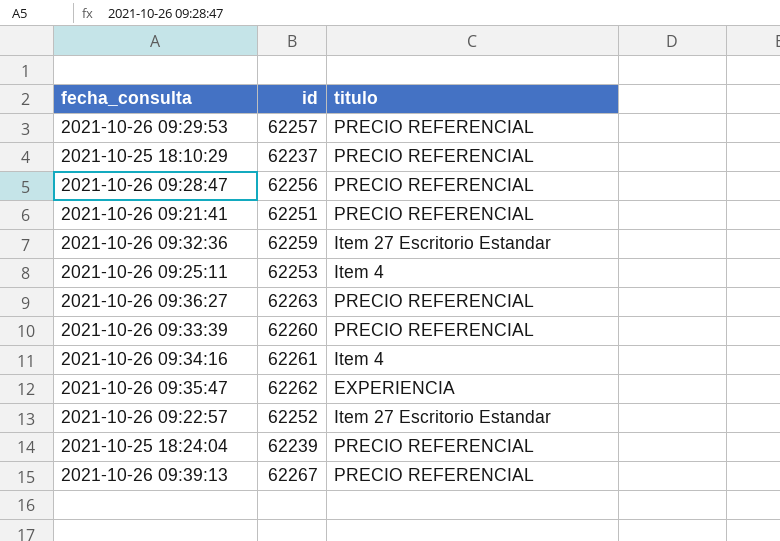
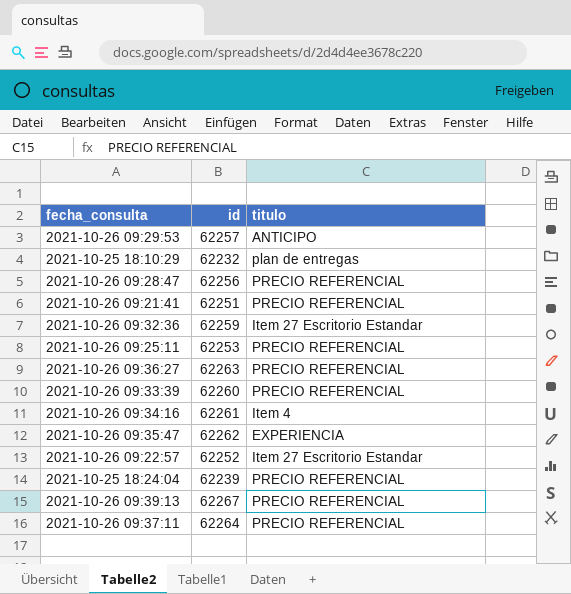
2021-10-26 09:29:53 | titulo: PRECIO REFERENCIAL -> ANTICIPO
2021-10-25 18:10:29 | id: 62237 -> 62232
2021-10-25 18:10:29 | titulo: PRECIO REFERENCIAL -> plan de entregas
2021-10-26 09:25:11 | titulo: Item 4 -> PRECIO REFERENCIAL
row 2021-10-26 09:37:11: none -> 62264 | PRECIO REFERENCIAL

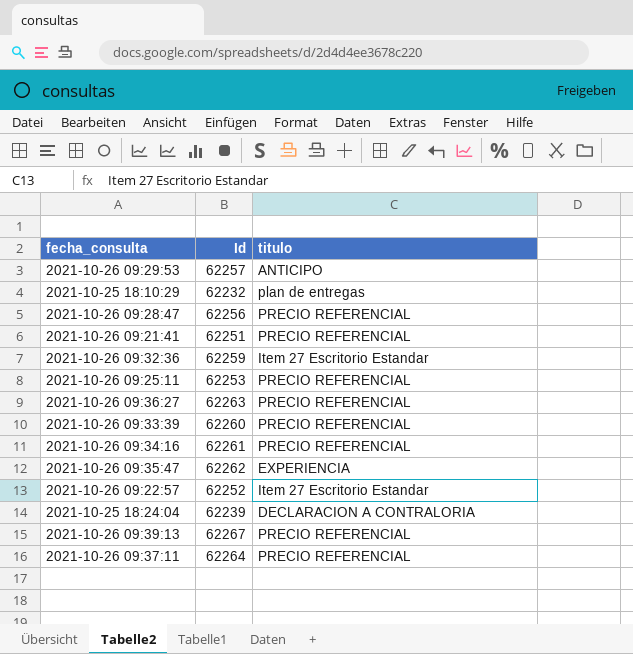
column name: id -> Id
2021-10-26 09:34:16 | titulo: Item 4 -> PRECIO REFERENCIAL
2021-10-25 18:24:04 | titulo: PRECIO REFERENCIAL -> DECLARACION A CONTRALORIA

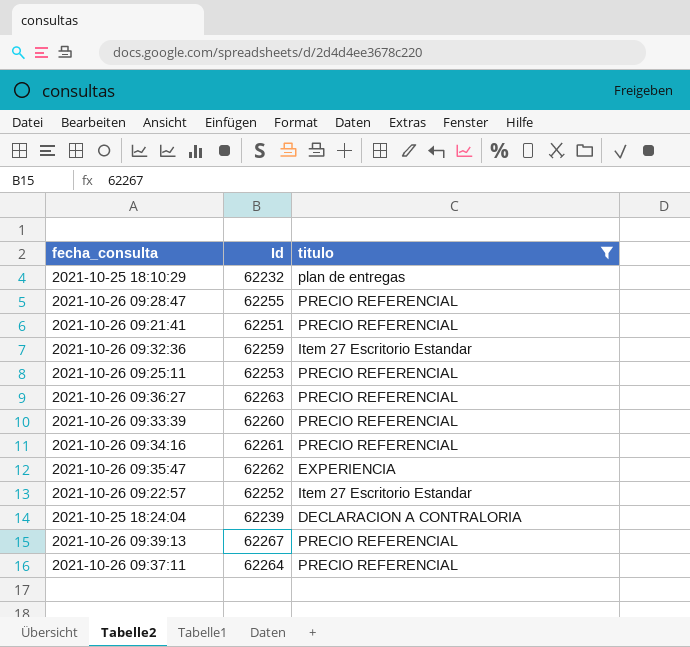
filter: none -> titulo != ANTICIPO
2021-10-26 09:28:47 | Id: 62256 -> 62255

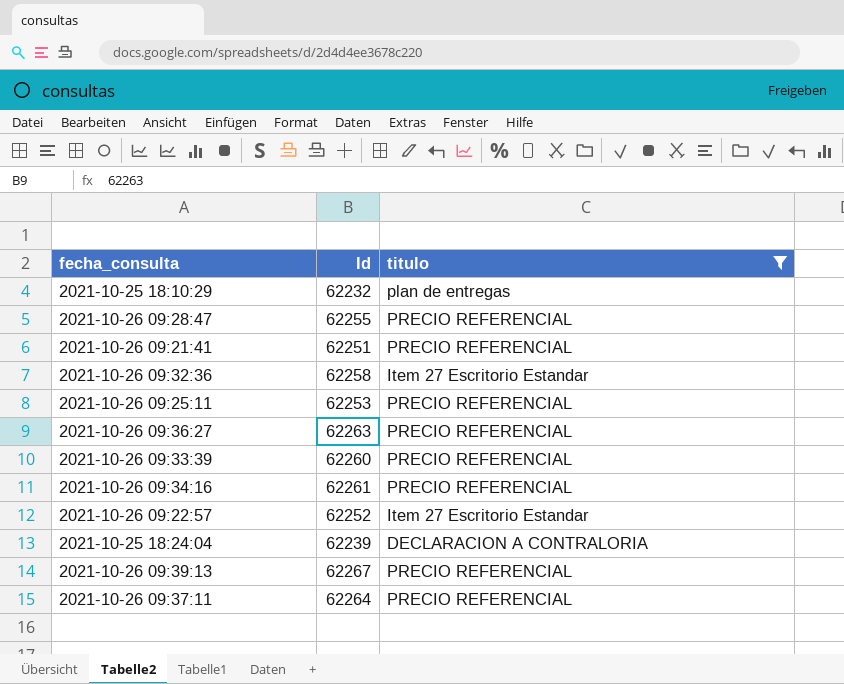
row 2021-10-26 09:35:47: 62262 | EXPERIENCIA -> none
2021-10-26 09:32:36 | Id: 62259 -> 62258

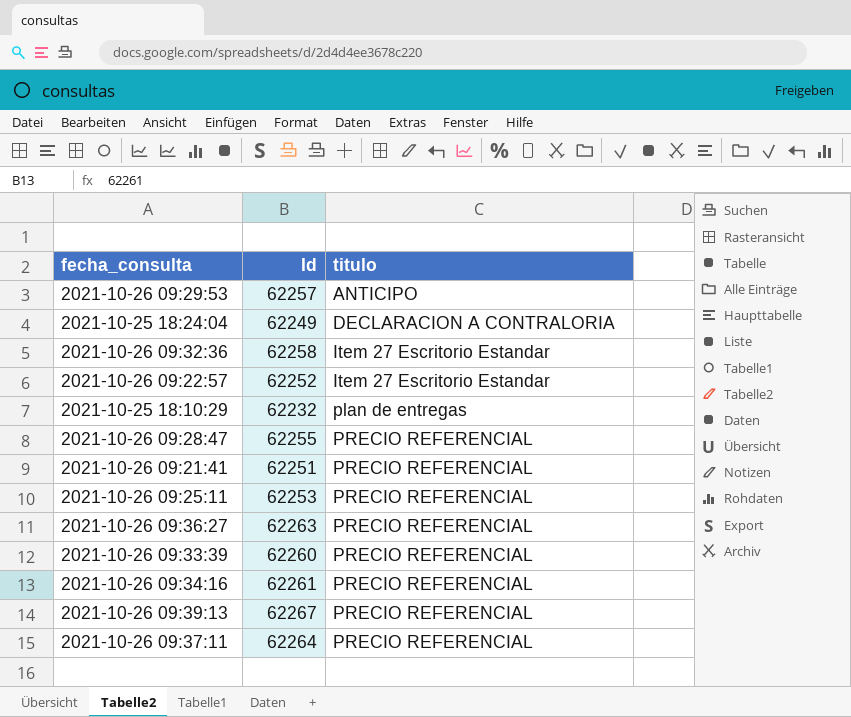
filter: titulo != ANTICIPO -> none
row order: none -> titulo ascending
2021-10-25 18:24:04 | Id: 62239 -> 62249

